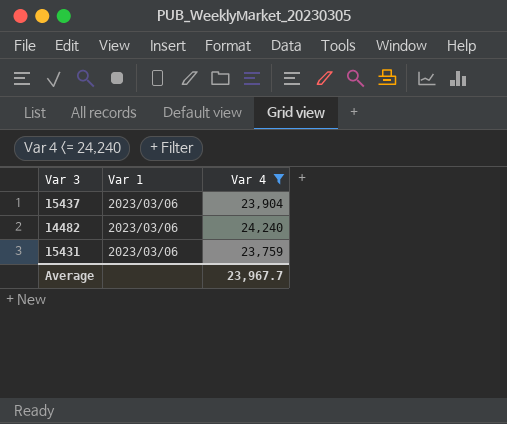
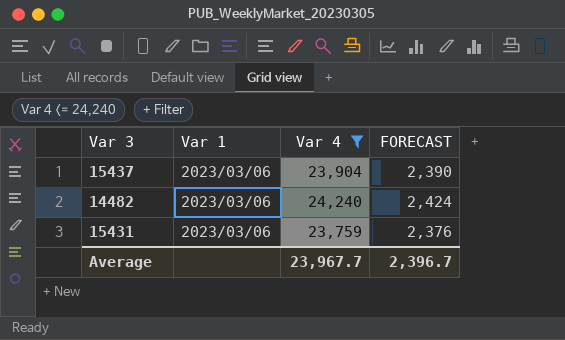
column FORECAST | formula: none -> [Var 4] * 0.1

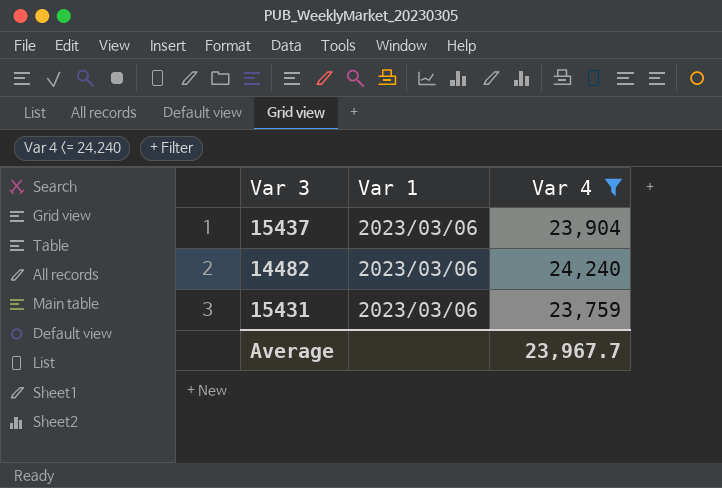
column FORECAST | formula: [Var 4] * 0.1 -> none

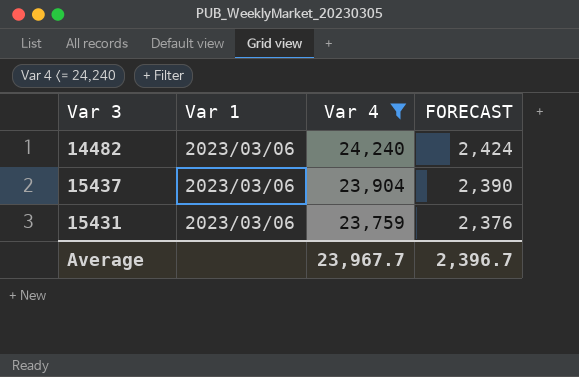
row order: none -> Var 4 descending
column FORECAST | formula: none -> [Var 4] * 0.1

